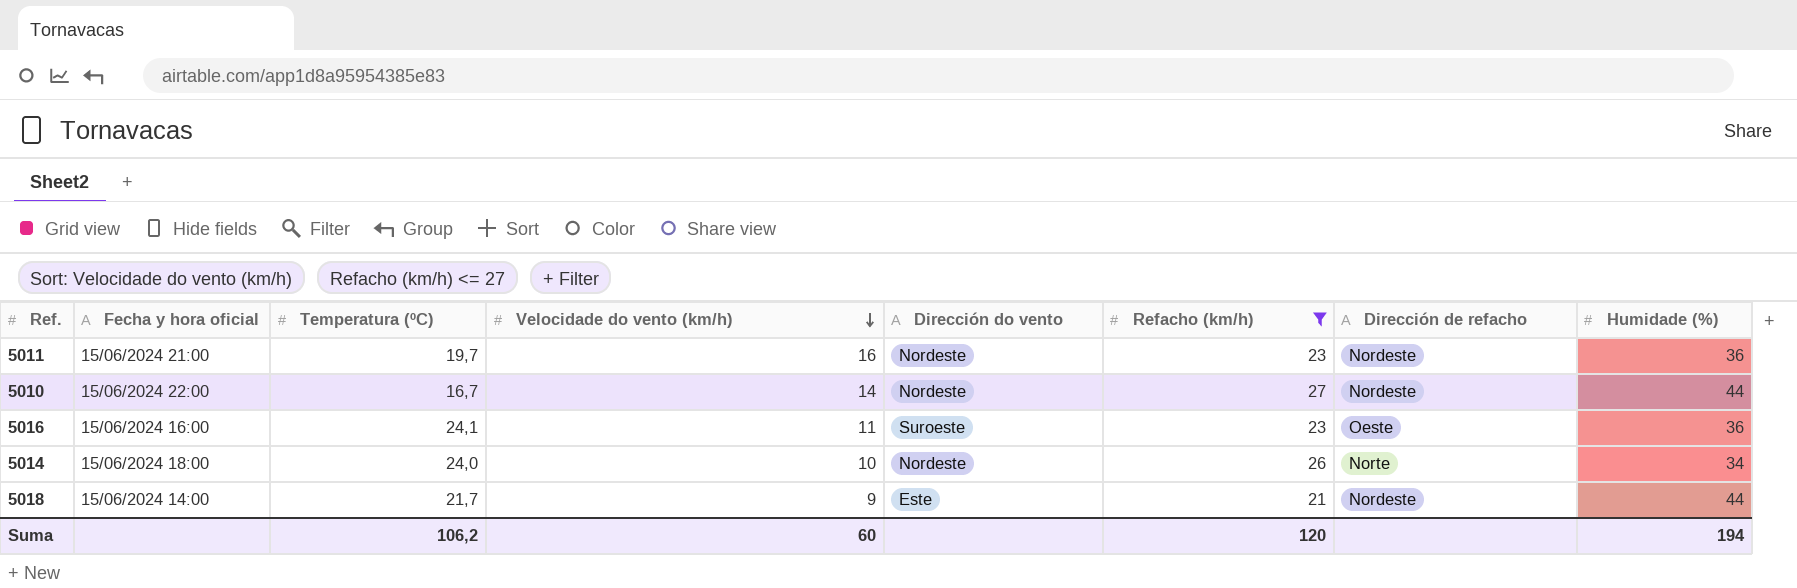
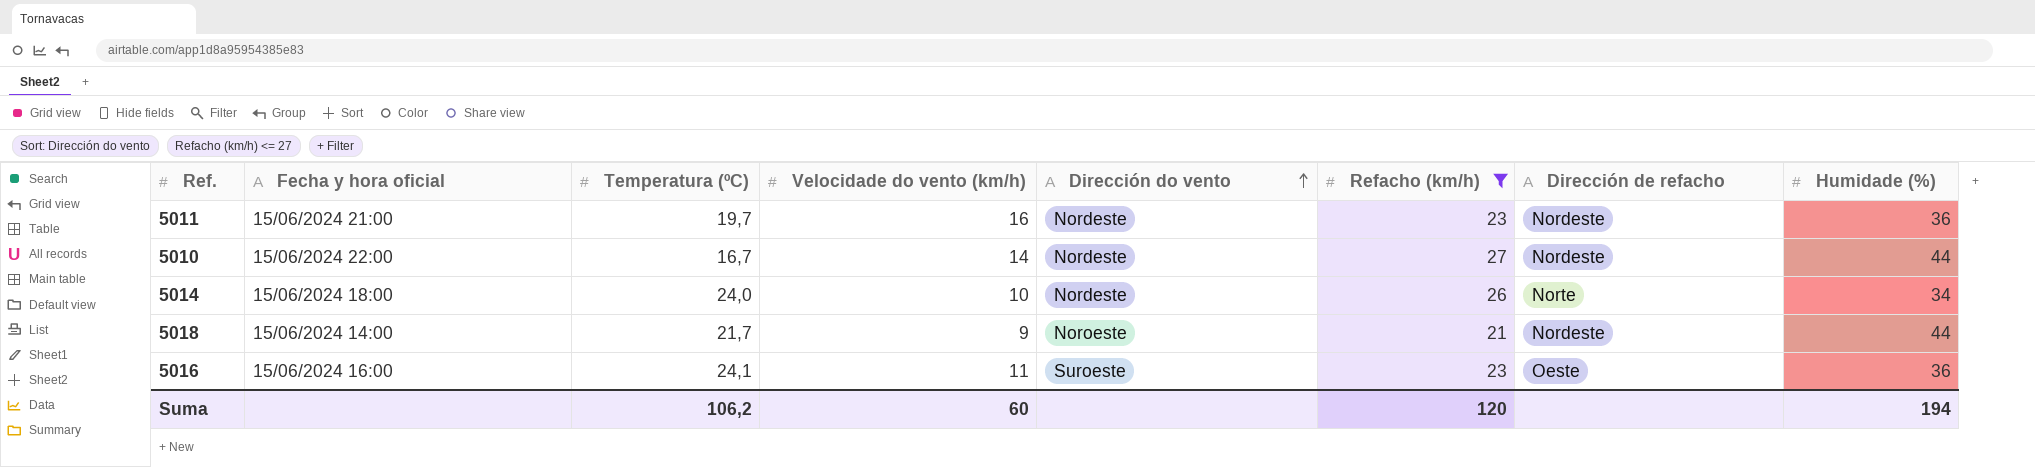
row order: Velocidade do vento (km/h) descending -> Dirección do vento ascending
5018 | Dirección do vento: Este -> Noroeste

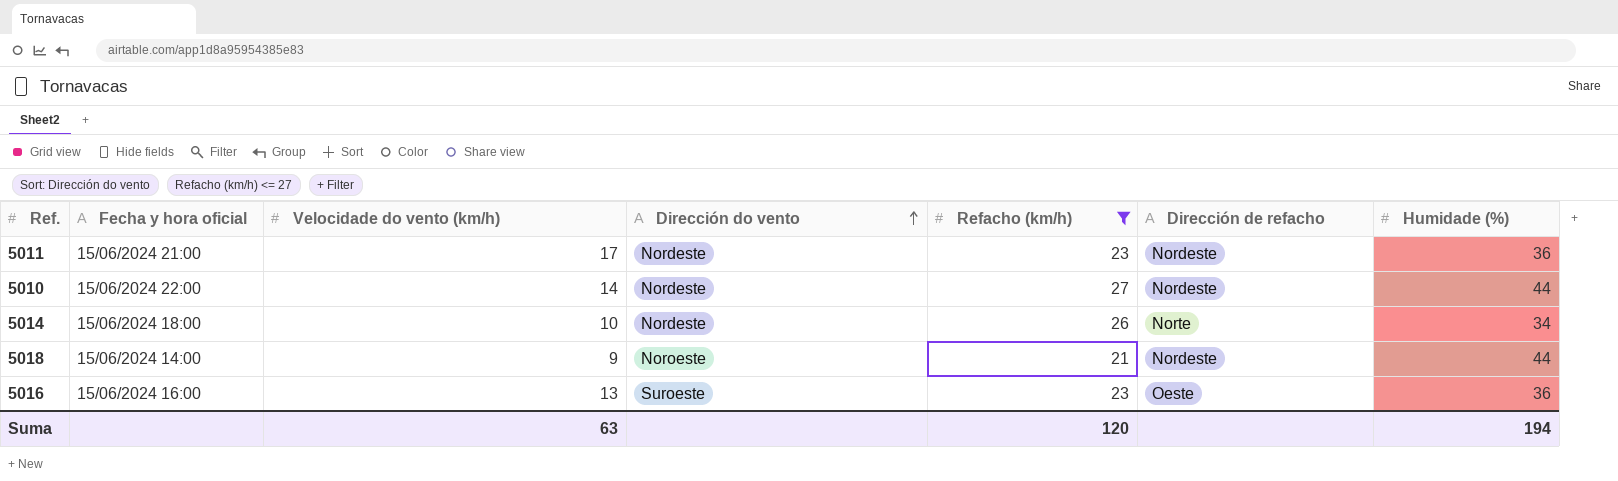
column Temperatura (ºC) | position: 3 -> none
5011 | Velocidade do vento (km/h): 16 -> 17
5016 | Velocidade do vento (km/h): 11 -> 13
Suma | Velocidade do vento (km/h): 60 -> 63

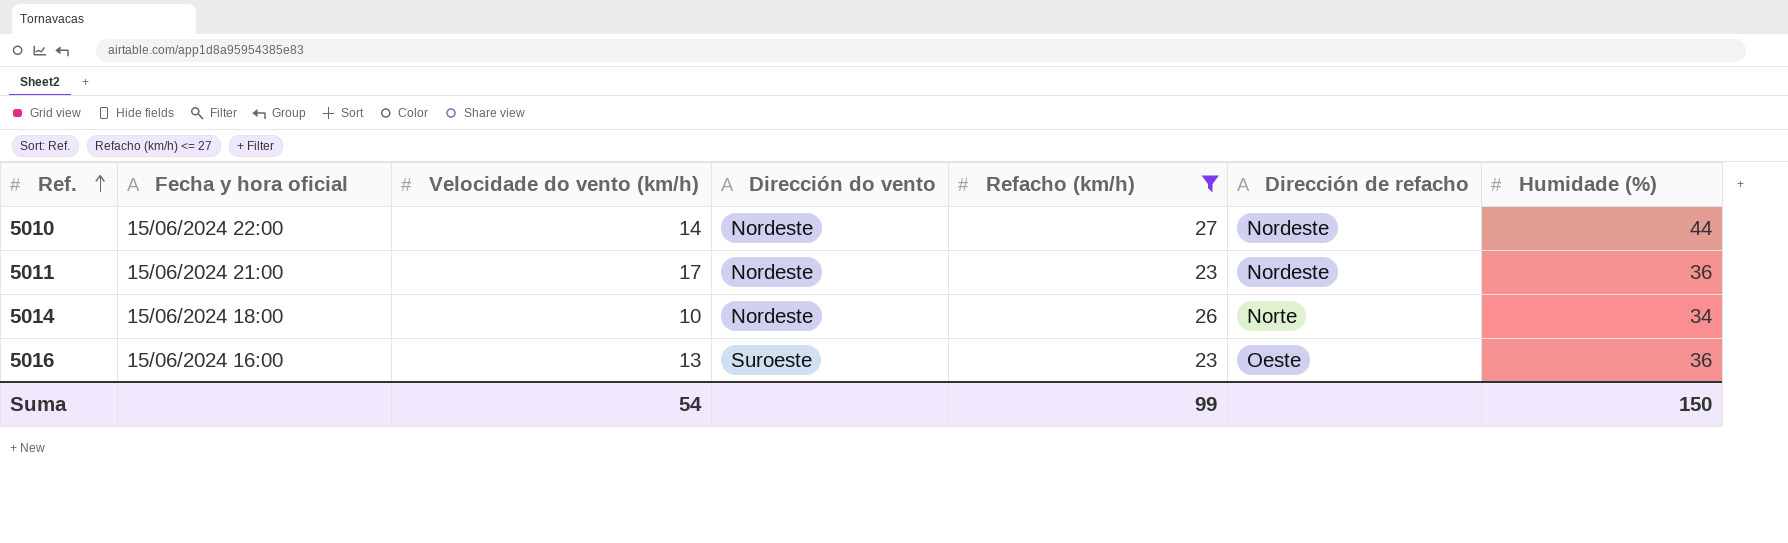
row order: Dirección do vento ascending -> Ref. ascending
row 5018: 15/06/2024 14:00 | 9 | Noroeste | 21 | Nordeste | 44 -> none
Suma | Velocidade do vento (km/h): 63 -> 54
Suma | Refacho (km/h): 120 -> 99
Suma | Humidade (%): 194 -> 150

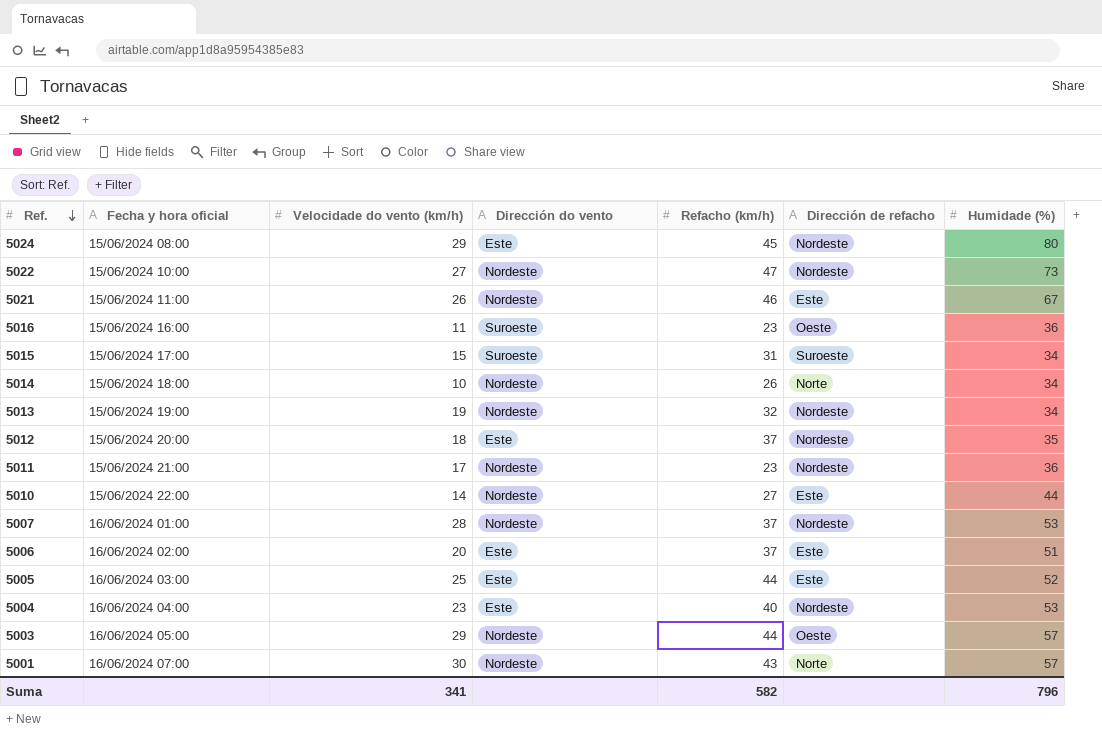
filter: Refacho (km/h) <= 27 -> none
row order: Ref. ascending -> Ref. descending
5016 | Velocidade do vento (km/h): 13 -> 11
5010 | Dirección de refacho: Nordeste -> Este
Suma | Velocidade do vento (km/h): 54 -> 341
Suma | Refacho (km/h): 99 -> 582
Suma | Humidade (%): 150 -> 796

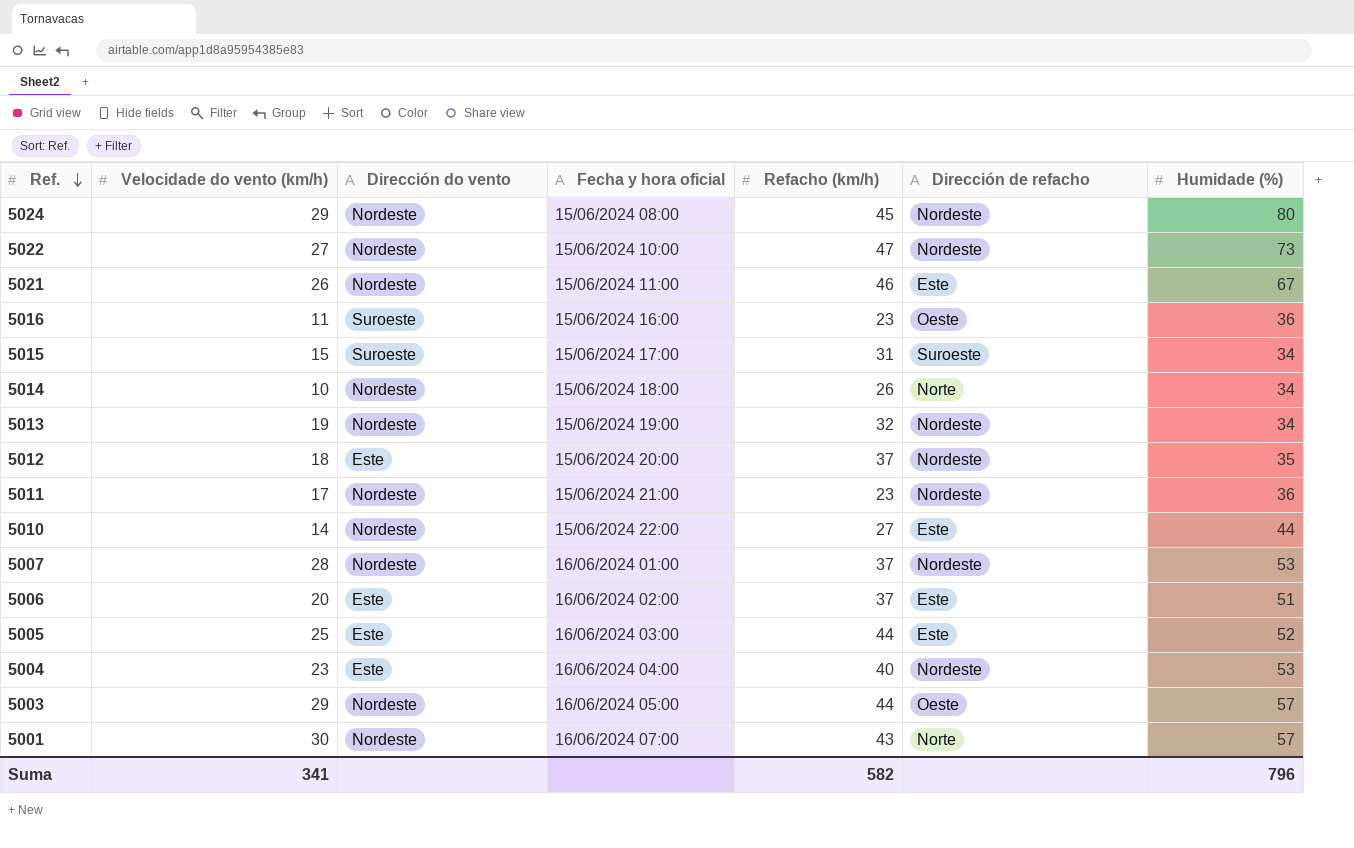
column Fecha y hora oficial | position: 2 -> 4
5024 | Dirección do vento: Este -> Nordeste

